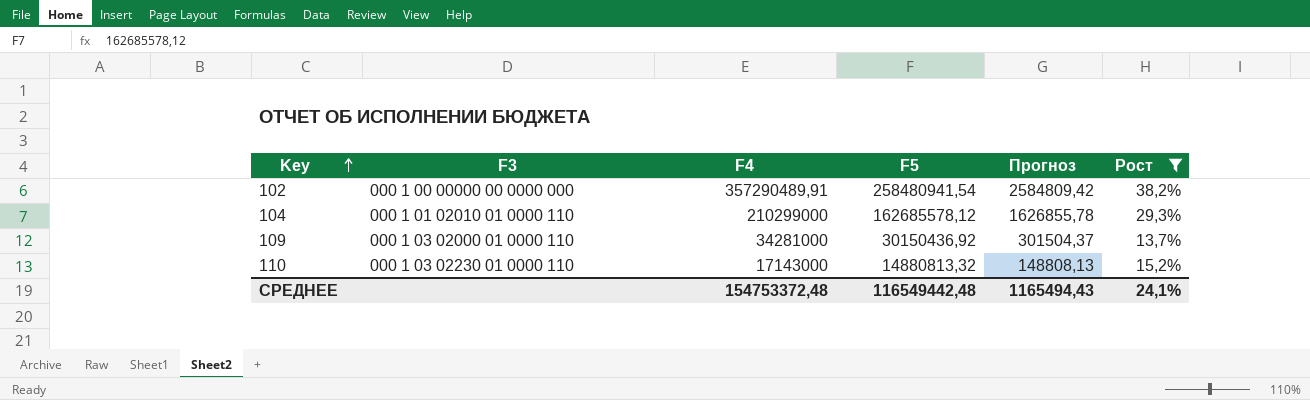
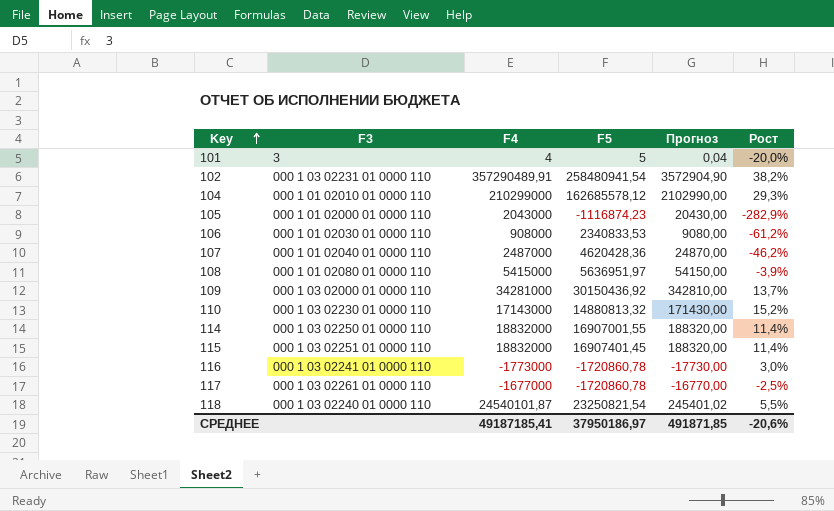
filter: Рост >= 13,7% -> none
column Прогноз | formula: [F5] * 0,01 -> [F4] * 0,01
102 | F3: 000 1 00 00000 00 0000 000 -> 000 1 03 02231 01 0000 110
СРЕДНЕЕ | F4: 154753372,48 -> 49187185,41
СРЕДНЕЕ | F5: 116549442,48 -> 37950186,97
СРЕДНЕЕ | Прогноз: 1165494,43 -> 491871,85
СРЕДНЕЕ | Рост: 24,1% -> -20,6%

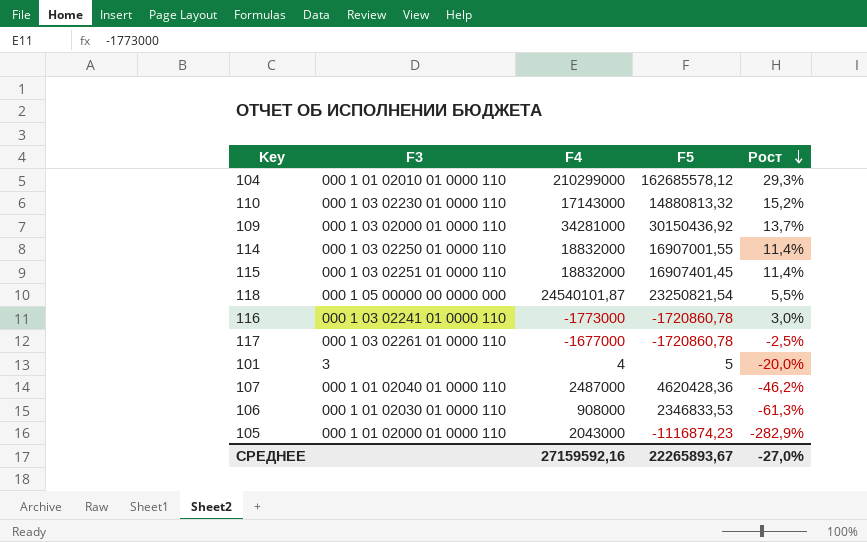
row order: Key ascending -> Рост descending
column Прогноз | formula: [F4] * 0,01 -> none
row 102: 000 1 03 02231 01 0000 110 | 357290489,91 | 258480941,54 | 3572904,90 | 38,2% -> none
row 108: 000 1 01 02080 01 0000 110 | 5415000 | 5636951,97 | 54150,00 | -3,9% -> none
118 | F3: 000 1 03 02240 01 0000 110 -> 000 1 05 00000 00 0000 000
106 | F5: 2340833,53 -> 2346833,53
106 | Рост: -61,2% -> -61,3%
СРЕДНЕЕ | F4: 49187185,41 -> 27159592,16
СРЕДНЕЕ | F5: 37950186,97 -> 22265893,67
СРЕДНЕЕ | Рост: -20,6% -> -27,0%

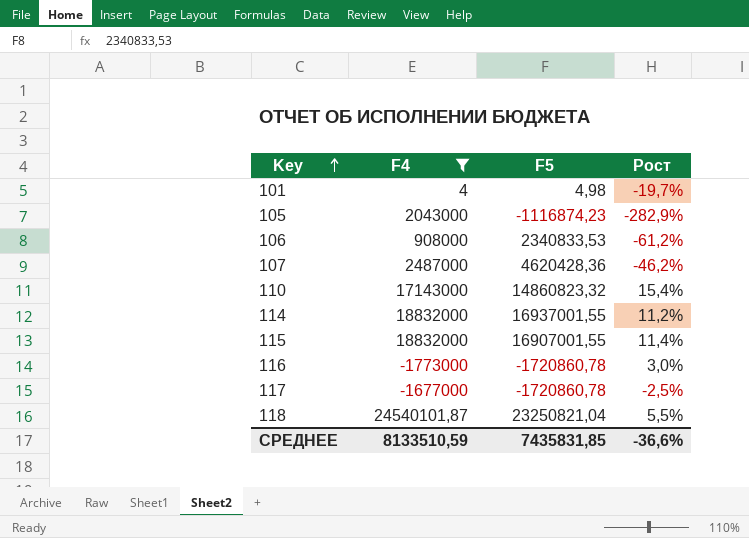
filter: none -> F4 <= 24540101,87
row order: Рост descending -> Key ascending
column F3 | position: 2 -> none
101 | F5: 5 -> 4,98
101 | Рост: -20,0% -> -19,7%
106 | F5: 2346833,53 -> 2340833,53
106 | Рост: -61,3% -> -61,2%
110 | F5: 14880813,32 -> 14860823,32
110 | Рост: 15,2% -> 15,4%
114 | F5: 16907001,55 -> 16937001,55
114 | Рост: 11,4% -> 11,2%
115 | F5: 16907401,45 -> 16907001,55
118 | F5: 23250821,54 -> 23250821,04
СРЕДНЕЕ | F4: 27159592,16 -> 8133510,59
СРЕДНЕЕ | F5: 22265893,67 -> 7435831,85
СРЕДНЕЕ | Рост: -27,0% -> -36,6%

